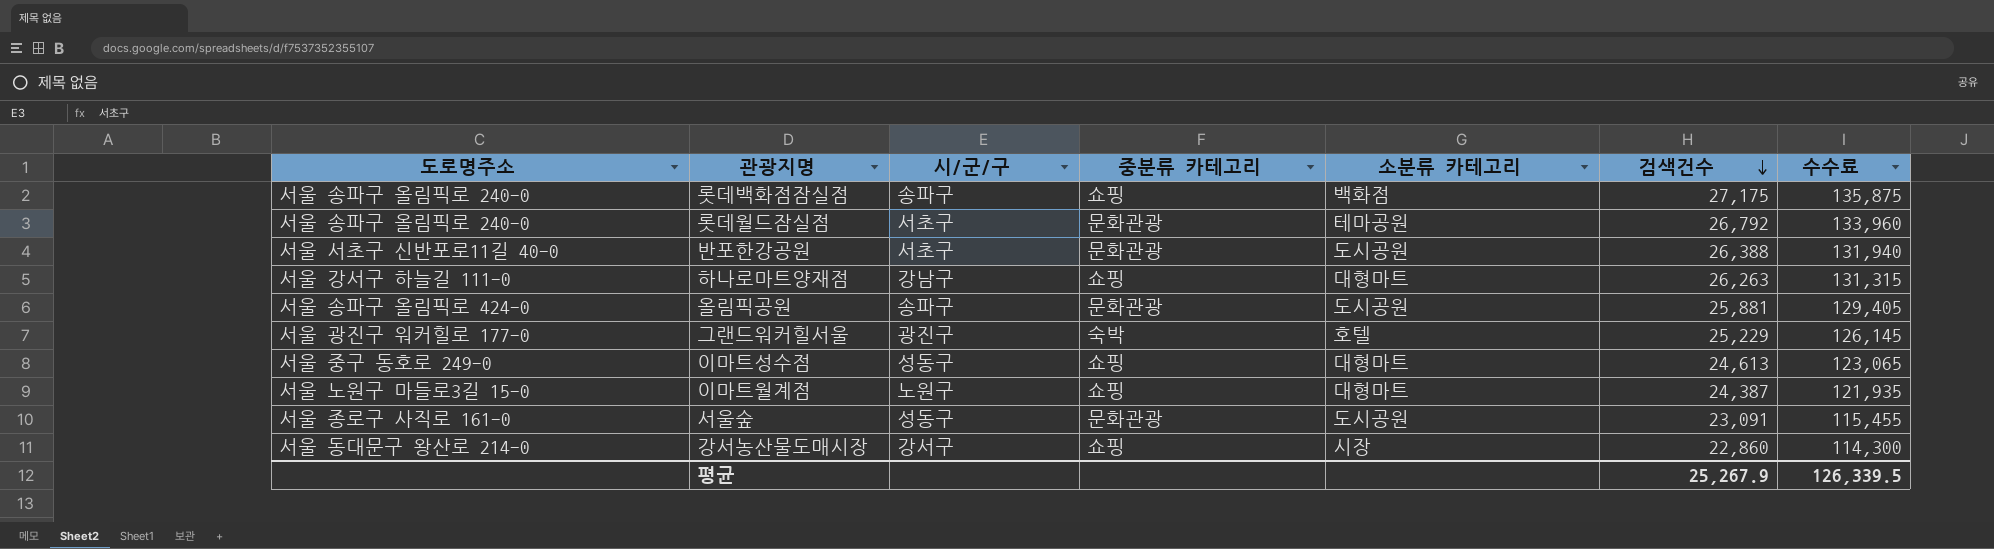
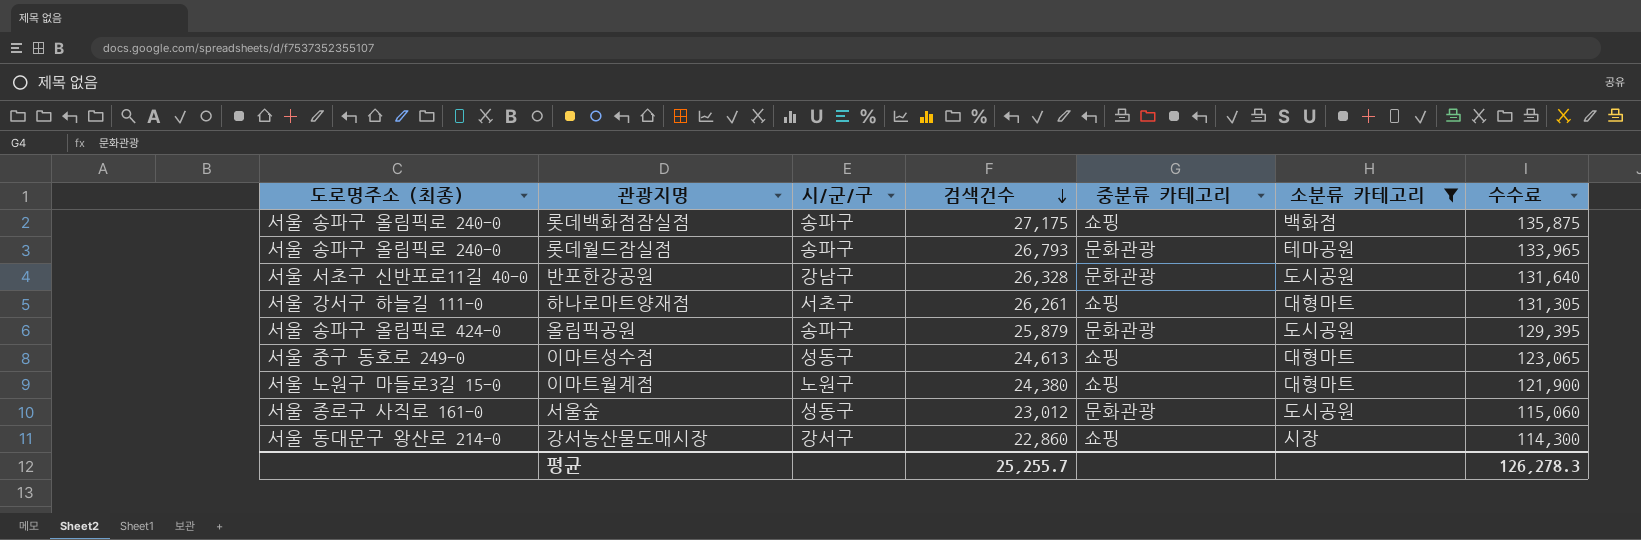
filter: none -> 소분류 카테고리 != 호텔
column name: 도로명주소 -> 도로명주소 (최종)
column 검색건수 | position: 6 -> 4
롯데월드잠실점 | 시/군/구: 서초구 -> 송파구
롯데월드잠실점 | 검색건수: 26,792 -> 26,793
롯데월드잠실점 | 수수료: 133,960 -> 133,965
반포한강공원 | 시/군/구: 서초구 -> 강남구
반포한강공원 | 검색건수: 26,388 -> 26,328
반포한강공원 | 수수료: 131,940 -> 131,640
하나로마트양재점 | 시/군/구: 강남구 -> 서초구
하나로마트양재점 | 검색건수: 26,263 -> 26,261
하나로마트양재점 | 수수료: 131,315 -> 131,305
올림픽공원 | 검색건수: 25,881 -> 25,879
올림픽공원 | 수수료: 129,405 -> 129,395
이마트월계점 | 검색건수: 24,387 -> 24,380
이마트월계점 | 수수료: 121,935 -> 121,900
서울숲 | 검색건수: 23,091 -> 23,012
서울숲 | 수수료: 115,455 -> 115,060
평균 | 검색건수: 25,267.9 -> 25,255.7
평균 | 수수료: 126,339.5 -> 126,278.3

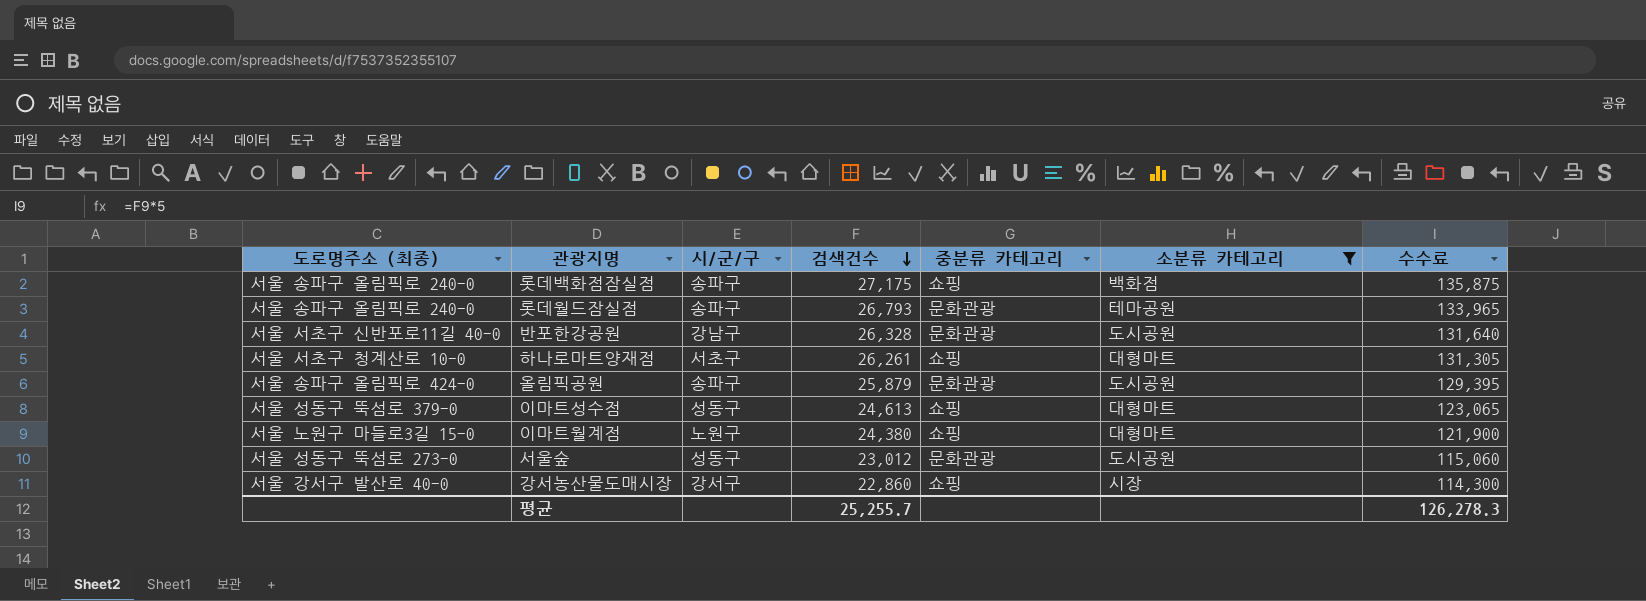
하나로마트양재점 | 도로명주소 (최종): 서울 강서구 하늘길 111-0 -> 서울 서초구 청계산로 10-0
이마트성수점 | 도로명주소 (최종): 서울 중구 동호로 249-0 -> 서울 성동구 뚝섬로 379-0
서울숲 | 도로명주소 (최종): 서울 종로구 사직로 161-0 -> 서울 성동구 뚝섬로 273-0
강서농산물도매시장 | 도로명주소 (최종): 서울 동대문구 왕산로 214-0 -> 서울 강서구 발산로 40-0

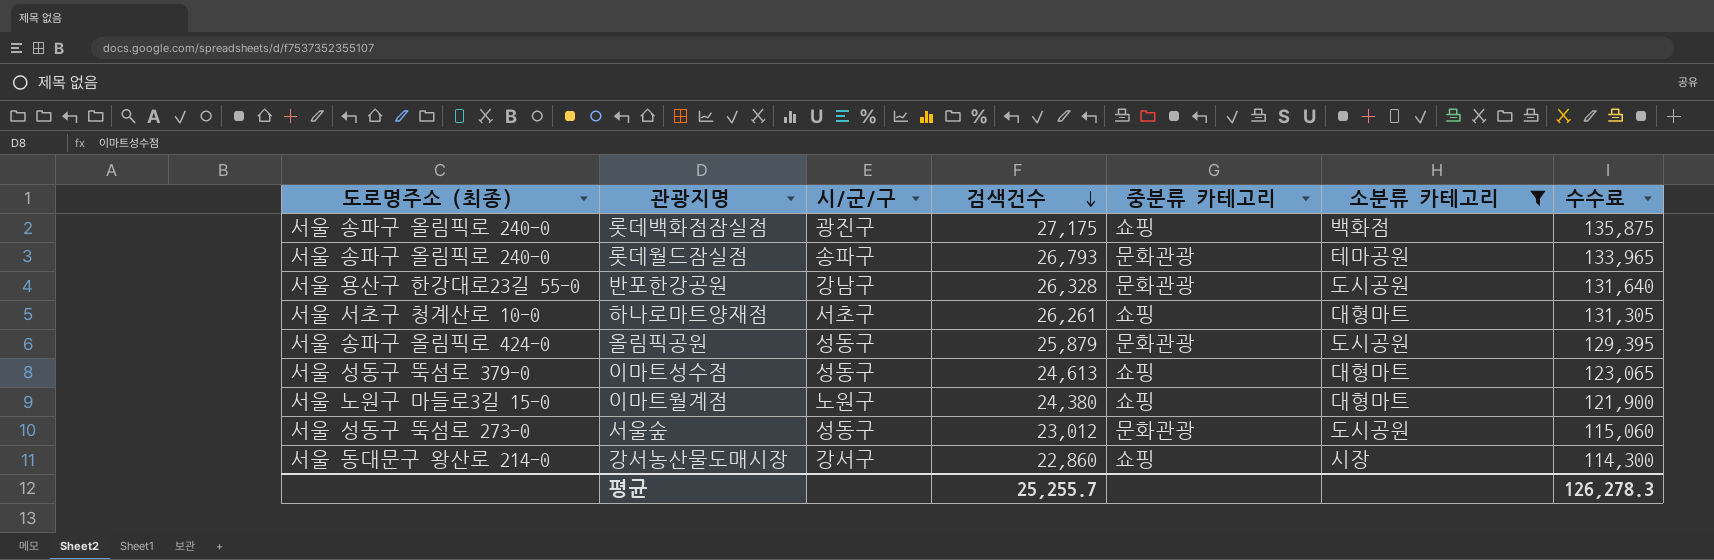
롯데백화점잠실점 | 시/군/구: 송파구 -> 광진구
반포한강공원 | 도로명주소 (최종): 서울 서초구 신반포로11길 40-0 -> 서울 용산구 한강대로23길 55-0
올림픽공원 | 시/군/구: 송파구 -> 성동구
강서농산물도매시장 | 도로명주소 (최종): 서울 강서구 발산로 40-0 -> 서울 동대문구 왕산로 214-0

